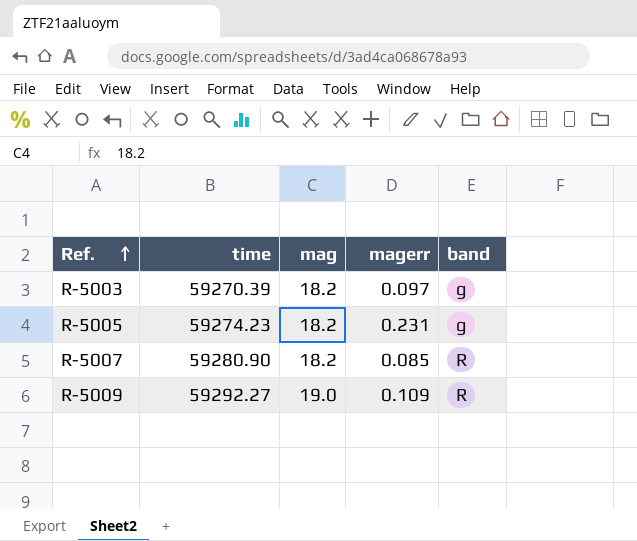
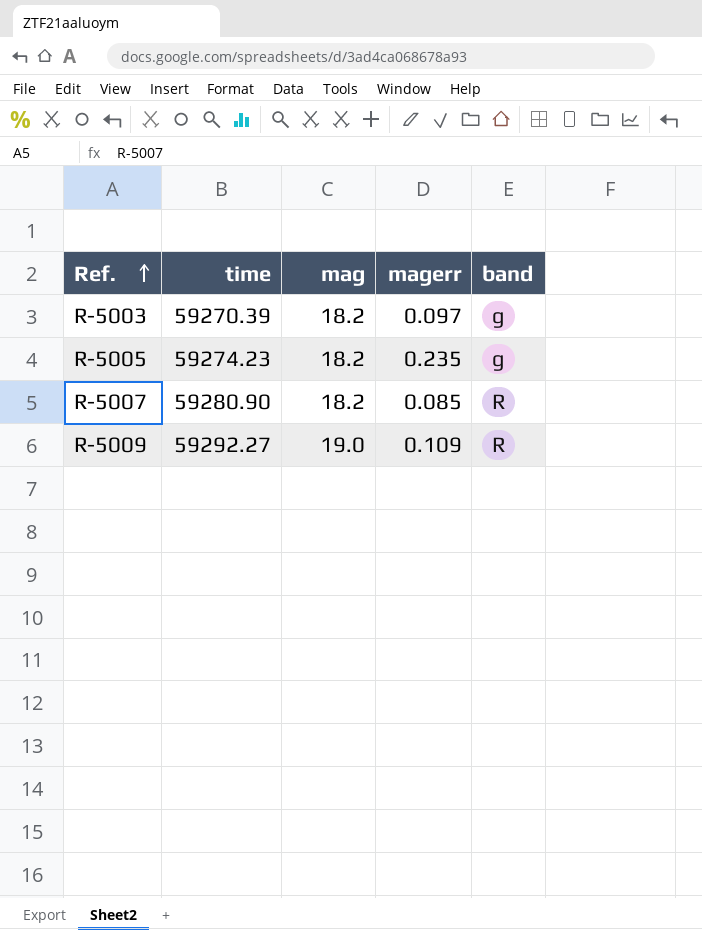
R-5005 | magerr: 0.231 -> 0.235

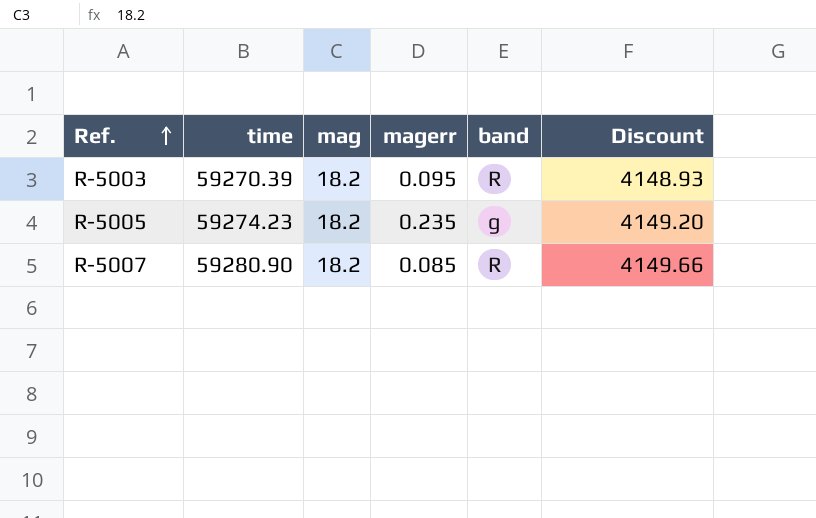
column Discount | formula: none -> [time] * 0.07
row R-5009: 59292.27 | 19.0 | 0.109 | R -> none
R-5003 | magerr: 0.097 -> 0.095
R-5003 | band: g -> R

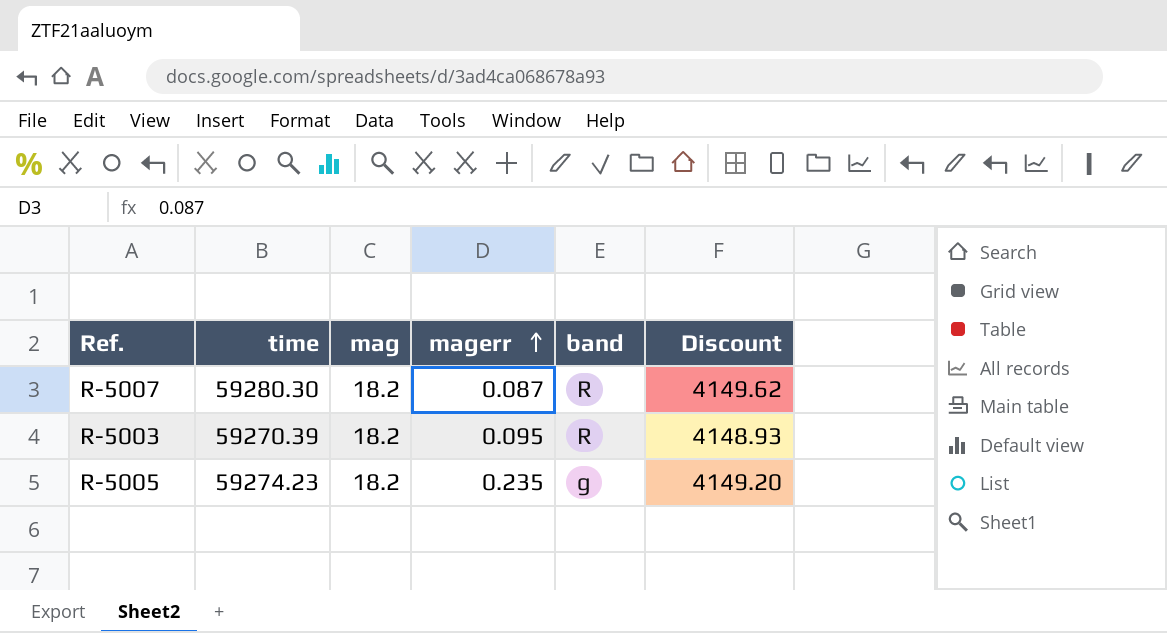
row order: Ref. ascending -> magerr ascending
R-5007 | time: 59280.90 -> 59280.30
R-5007 | magerr: 0.085 -> 0.087
R-5007 | Discount: 4149.66 -> 4149.62

